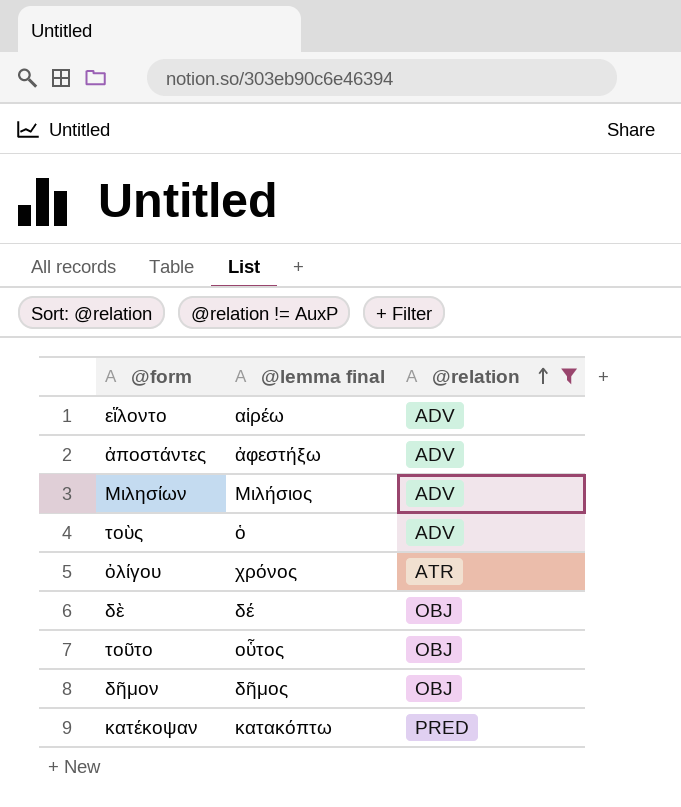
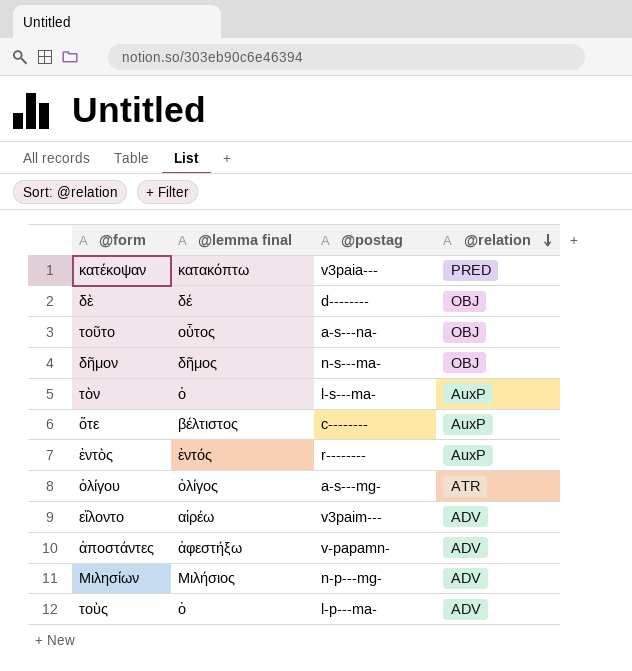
filter: @relation != AuxP -> none
row order: @relation ascending -> @relation descending
column @postag | position: none -> 3
ὀλίγου | @lemma final: χρόνος -> ὀλίγος

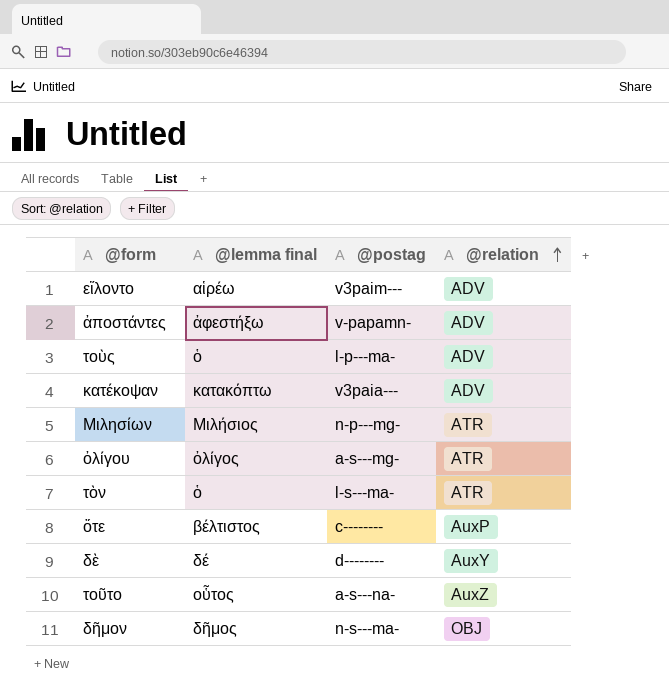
row order: @relation descending -> @relation ascending
row ἐντὸς: ἐντός | r-------- | AuxP -> none
κατέκοψαν | @relation: PRED -> ADV
Μιλησίων | @relation: ADV -> ATR
τὸν | @relation: AuxP -> ATR
δὲ | @relation: OBJ -> AuxY
τοῦτο | @relation: OBJ -> AuxZ

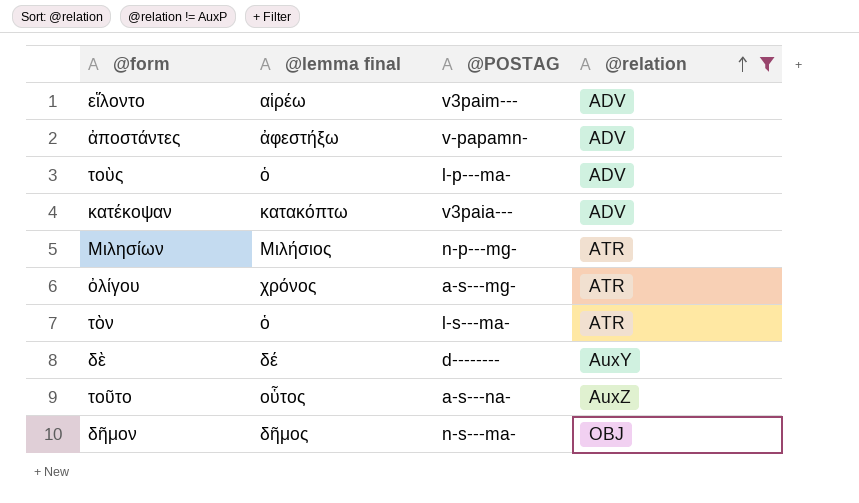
filter: none -> @relation != AuxP
column name: @postag -> @POSTAG
ὀλίγου | @lemma final: ὀλίγος -> χρόνος

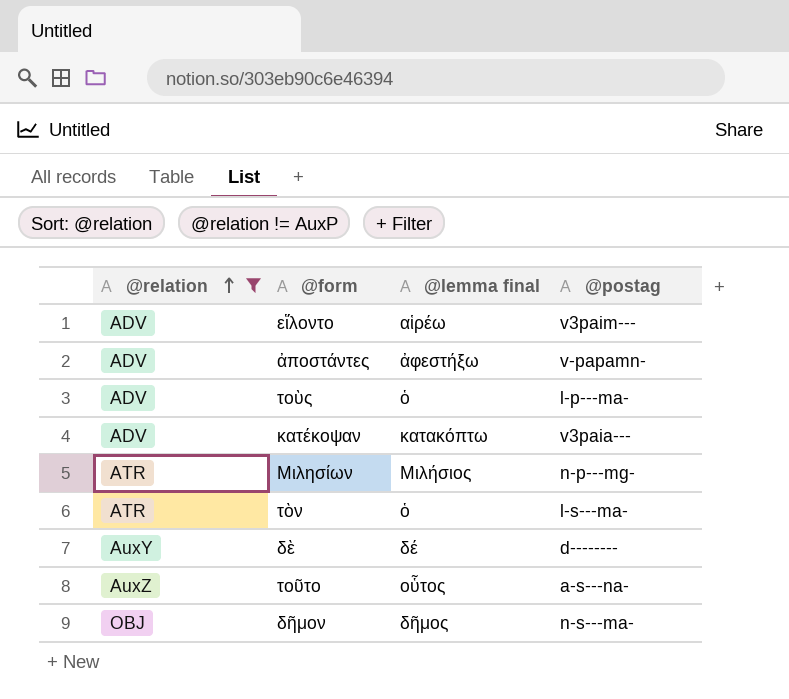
column @relation | position: 4 -> 1
column name: @POSTAG -> @postag
row ὀλίγου: χρόνος | a-s---mg- | ATR -> none

